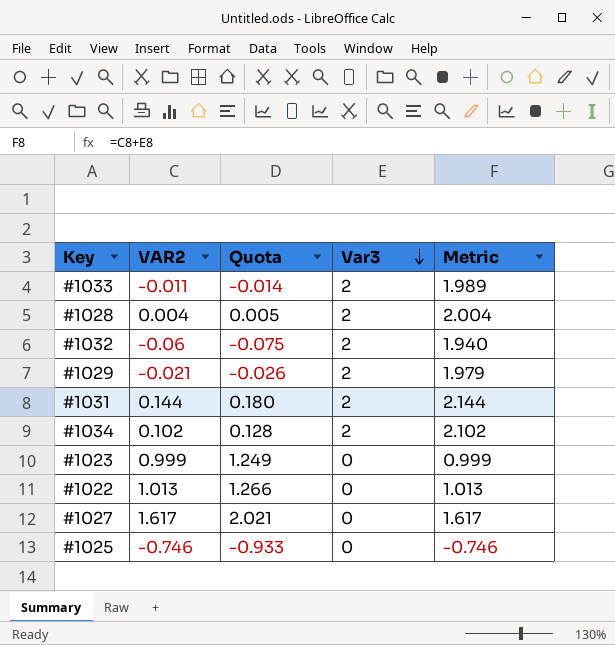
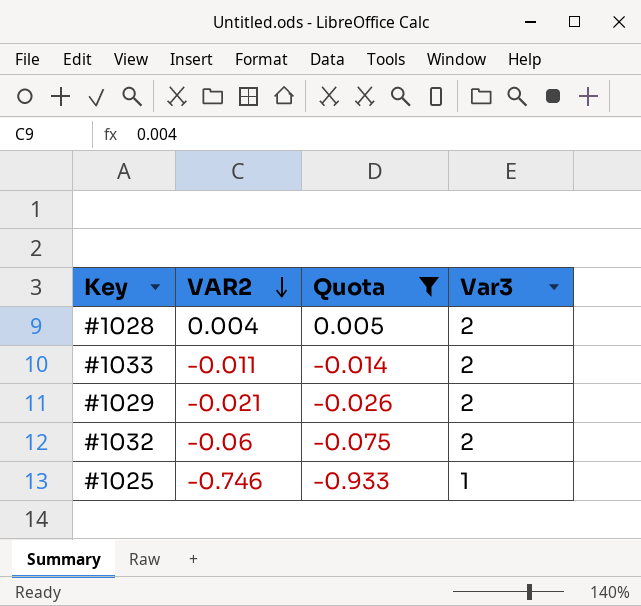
filter: none -> Quota <= 0.005
row order: Var3 descending -> VAR2 descending
column Metric | formula: [VAR2] + [Var3] -> none
#1025 | Var3: 0 -> 1

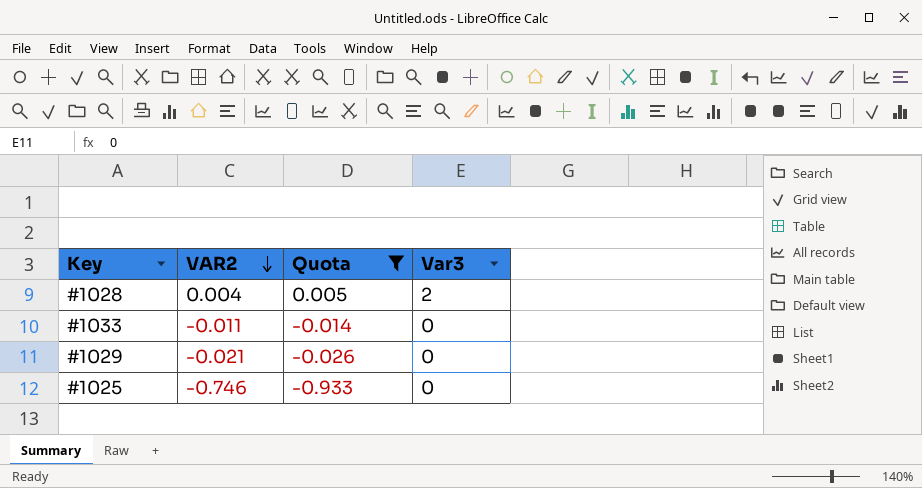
row #1032: -0.06 | -0.075 | 2 -> none
#1033 | Var3: 2 -> 0
#1029 | Var3: 2 -> 0
#1025 | Var3: 1 -> 0

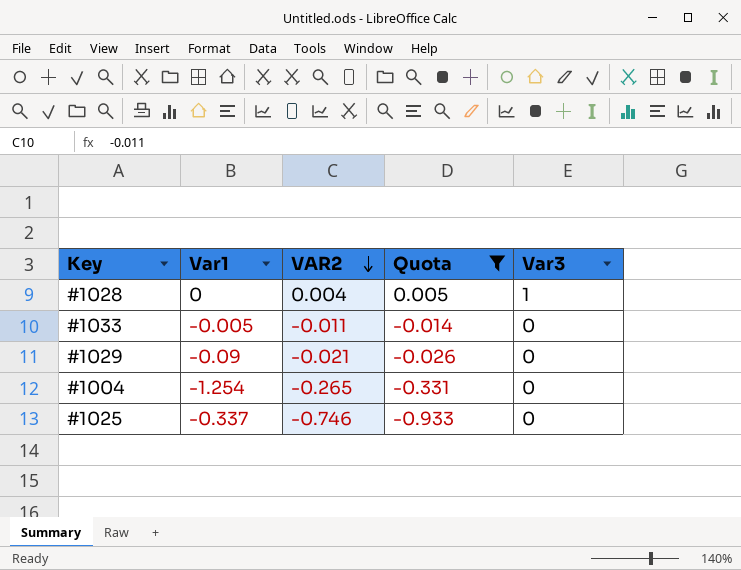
column Var1 | position: none -> 2
#1028 | Var3: 2 -> 1
row #1004: none -> -1.254 | -0.265 | -0.331 | 0

